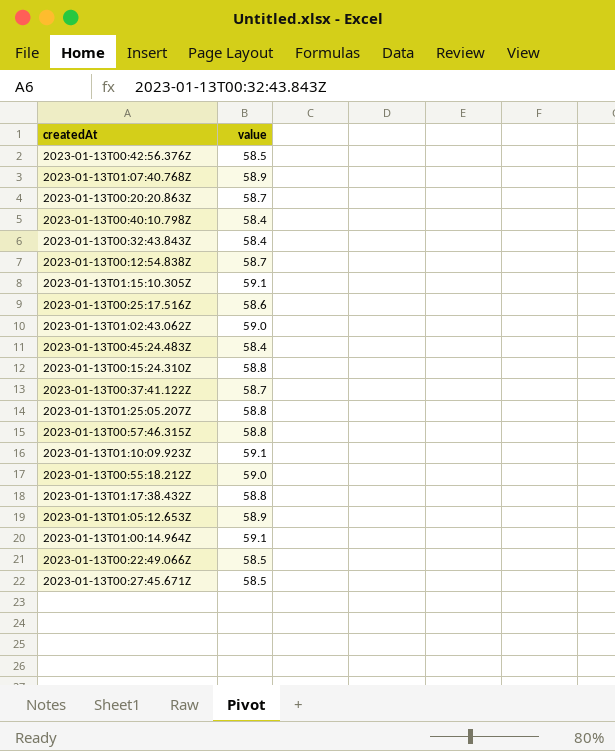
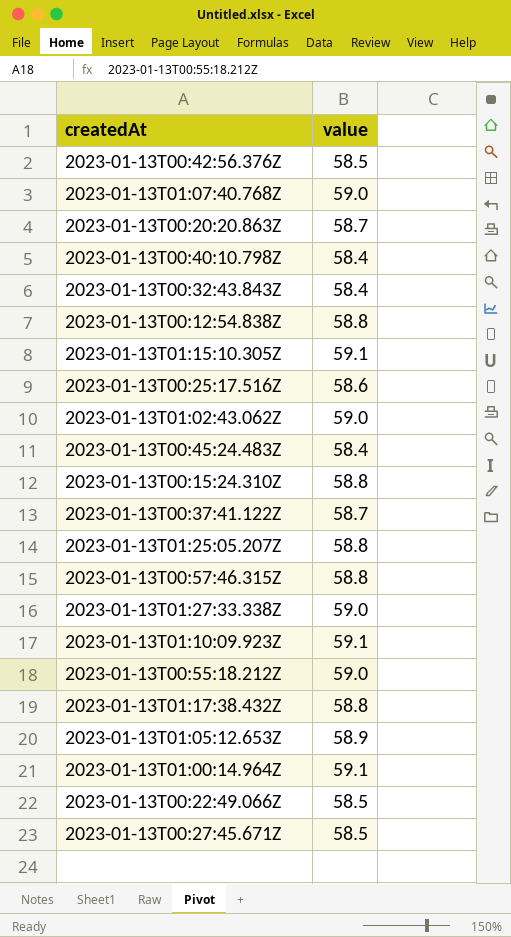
2023-01-13T01:07:40.768Z | value: 58.9 -> 59.0
2023-01-13T00:12:54.838Z | value: 58.7 -> 58.8
row 2023-01-13T01:27:33.338Z: none -> 59.0

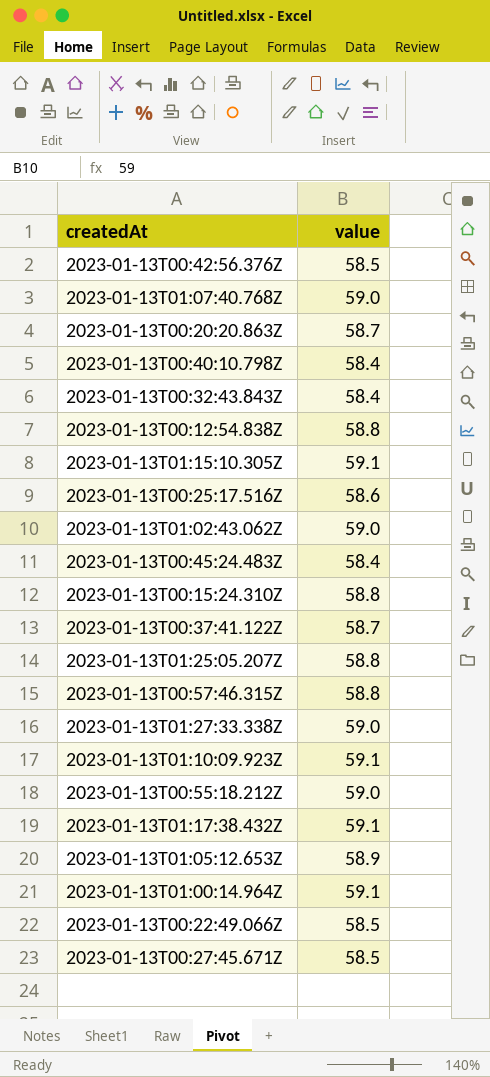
2023-01-13T01:17:38.432Z | value: 58.8 -> 59.1

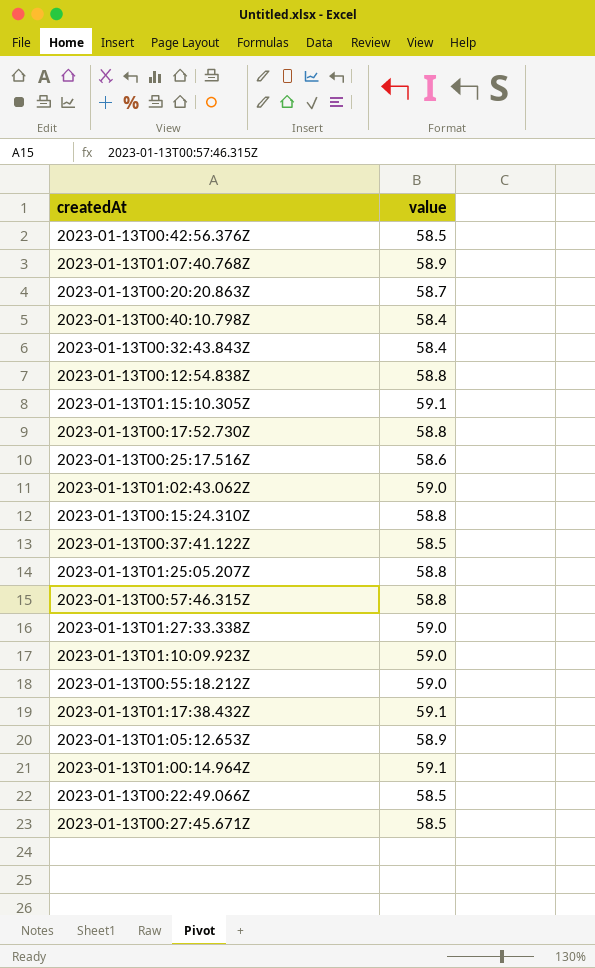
row 2023-01-13T00:45:24.483Z: 58.4 -> none
2023-01-13T01:07:40.768Z | value: 59.0 -> 58.9
row 2023-01-13T00:17:52.730Z: none -> 58.8
2023-01-13T00:37:41.122Z | value: 58.7 -> 58.5
2023-01-13T01:10:09.923Z | value: 59.1 -> 59.0

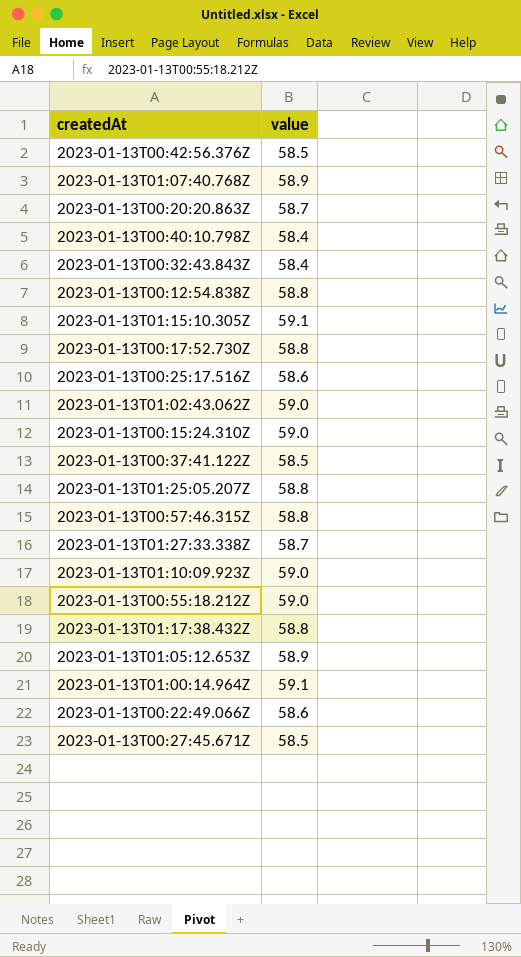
2023-01-13T00:15:24.310Z | value: 58.8 -> 59.0
2023-01-13T01:27:33.338Z | value: 59.0 -> 58.7
2023-01-13T01:17:38.432Z | value: 59.1 -> 58.8
2023-01-13T00:22:49.066Z | value: 58.5 -> 58.6

